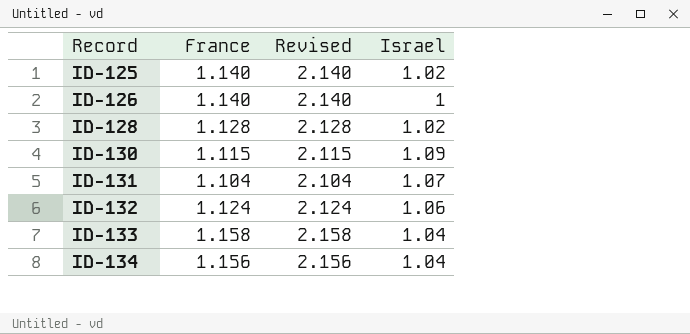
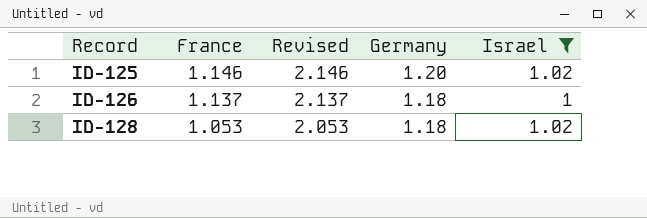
filter: none -> Israel <= 1.02
column Germany | position: none -> 4
ID-125 | France: 1.140 -> 1.146
ID-125 | Revised: 2.140 -> 2.146
ID-126 | France: 1.140 -> 1.137
ID-126 | Revised: 2.140 -> 2.137
ID-128 | France: 1.128 -> 1.053
ID-128 | Revised: 2.128 -> 2.053

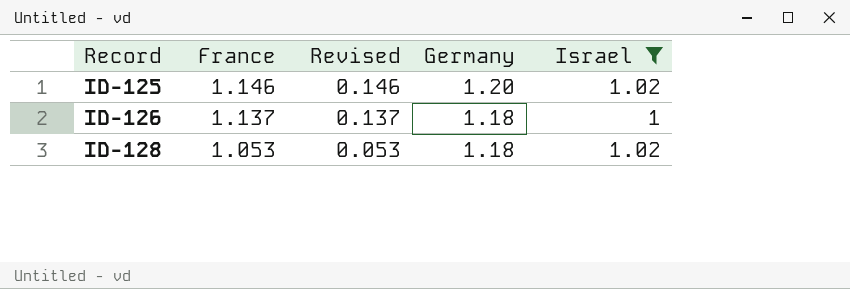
column Revised | formula: [France] + 1 -> [France] - 1

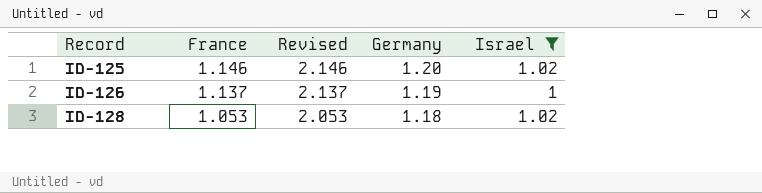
column Revised | formula: [France] - 1 -> [France] + 1
ID-126 | Germany: 1.18 -> 1.19

